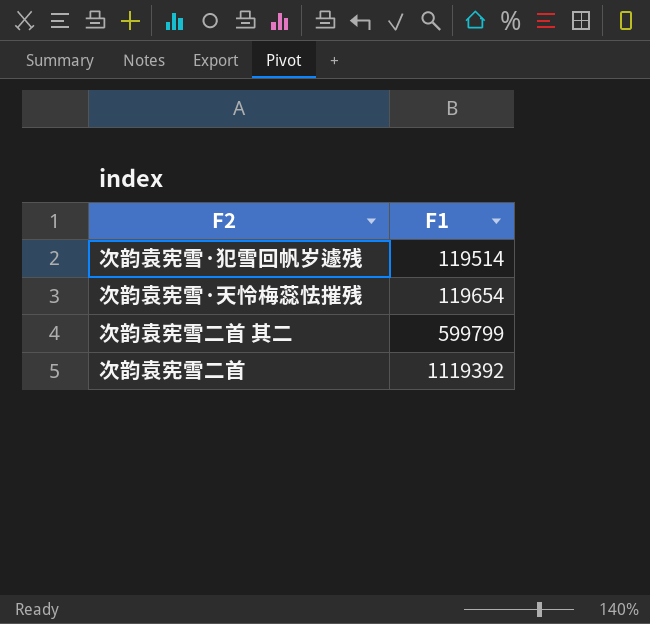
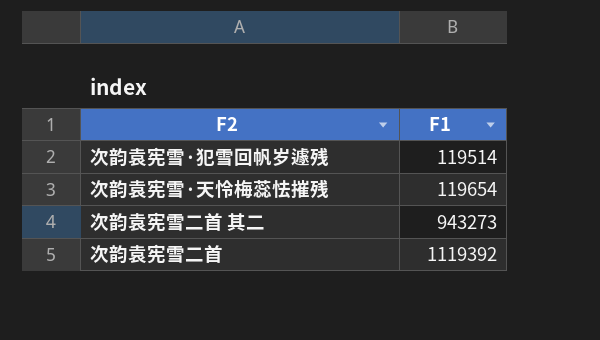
次韵袁宪雪二首 其二 | F1: 599799 -> 943273

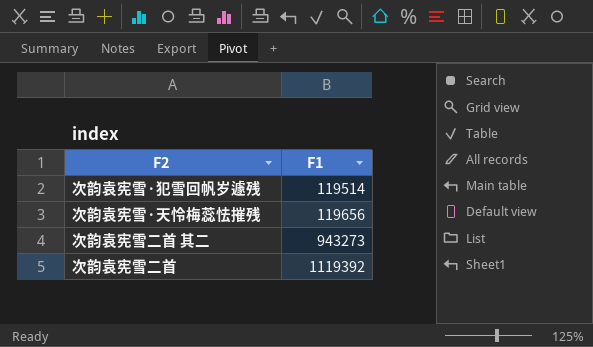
次韵袁宪雪·天怜梅蕊怯摧残 | F1: 119654 -> 119656

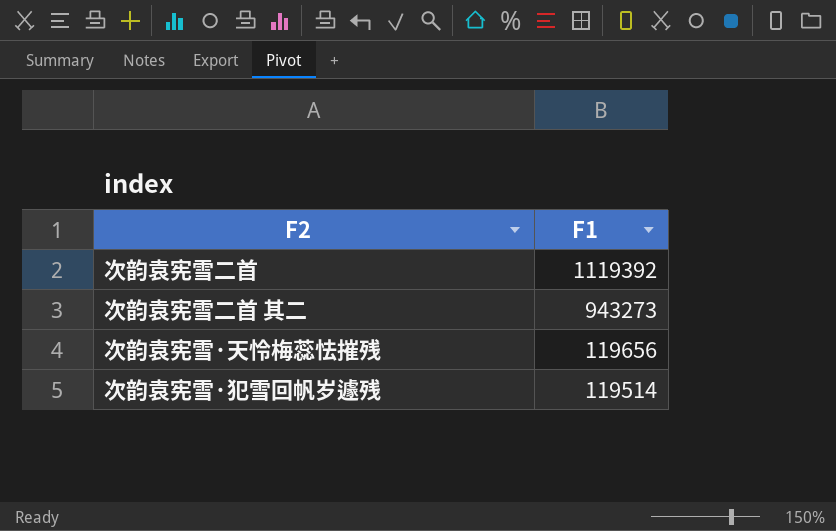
row order: F1 ascending -> F1 descending

